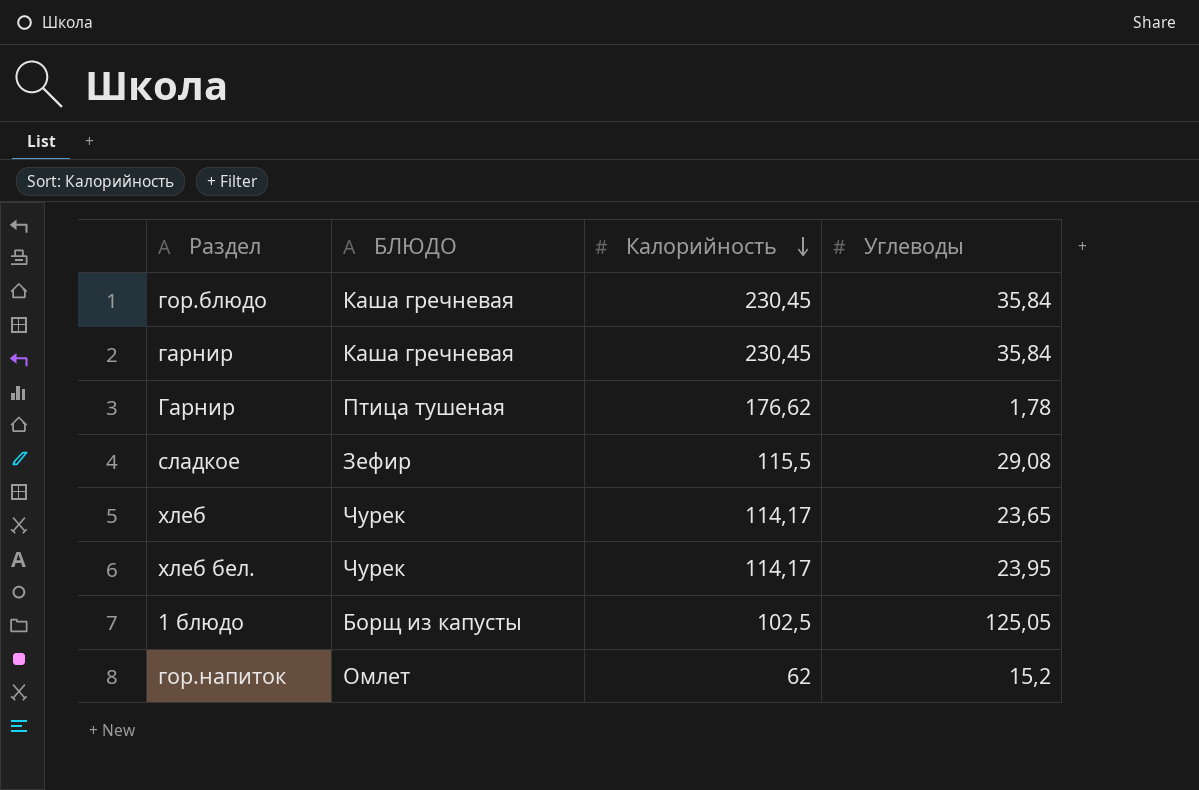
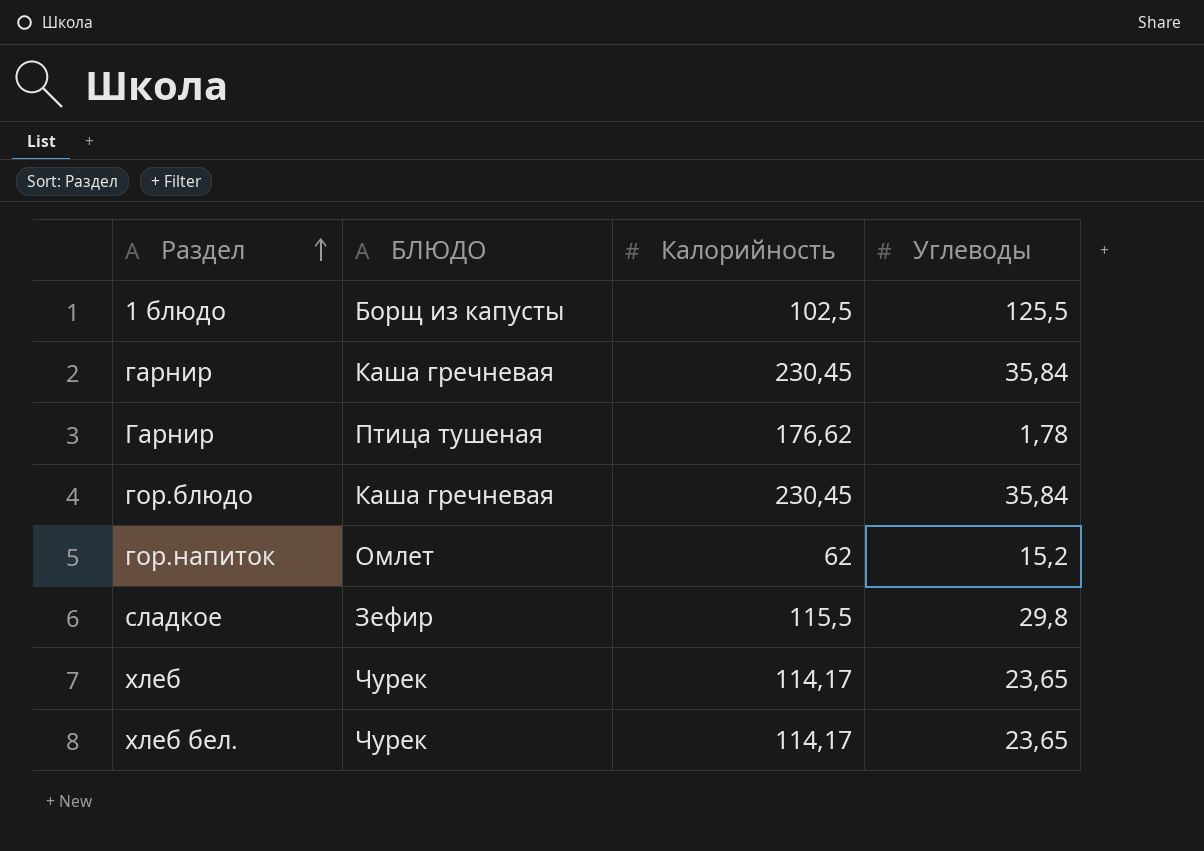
row order: Калорийность descending -> Раздел ascending
1 блюдо | Углеводы: 125,05 -> 125,5
сладкое | Углеводы: 29,08 -> 29,8
хлеб бел. | Углеводы: 23,95 -> 23,65

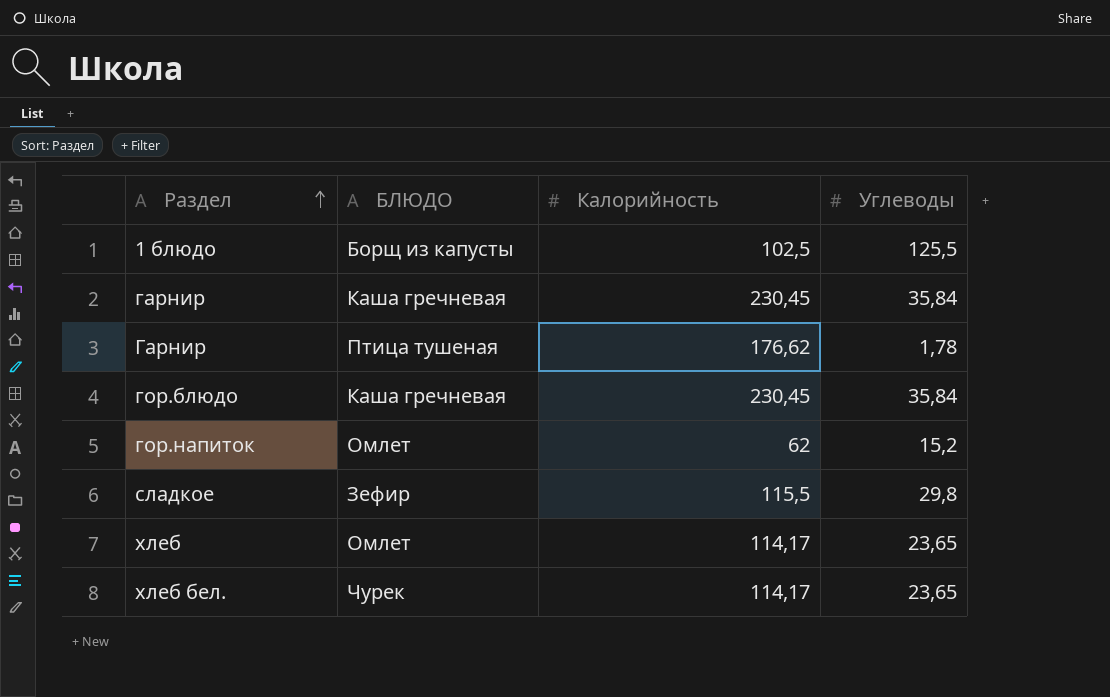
хлеб | БЛЮДО: Чурек -> Омлет

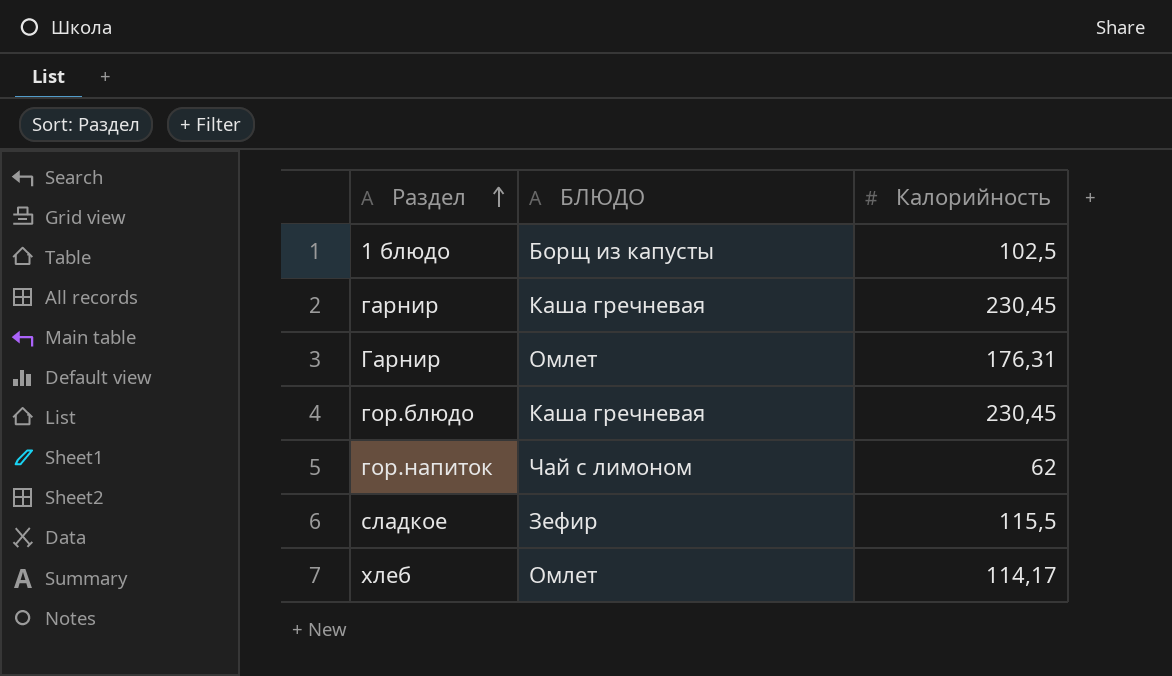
column Углеводы | position: 4 -> none
row хлеб бел.: Чурек | 114,17 | 23,65 -> none
Гарнир | БЛЮДО: Птица тушеная -> Омлет
Гарнир | Калорийность: 176,62 -> 176,31
гор.напиток | БЛЮДО: Омлет -> Чай с лимоном

